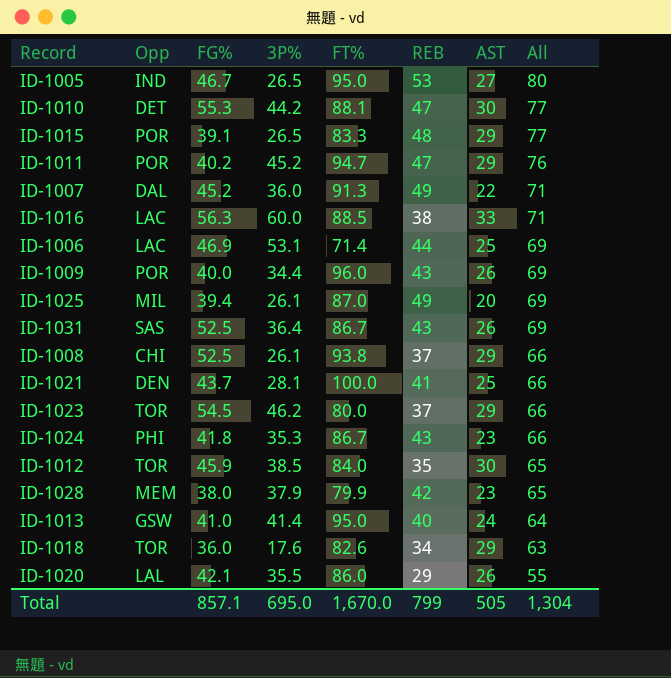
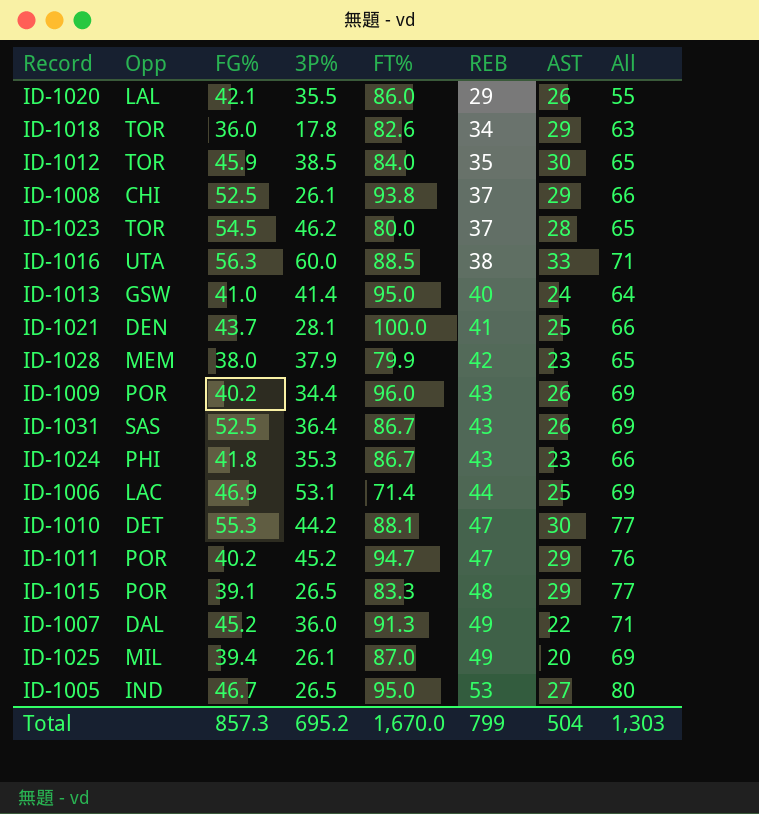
row order: All descending -> REB ascending
ID-1018 | 3P%: 17.6 -> 17.8
ID-1023 | AST: 29 -> 28
ID-1023 | All: 66 -> 65
ID-1016 | Opp: LAC -> UTA
ID-1009 | FG%: 40.0 -> 40.2
Total | FG%: 857.1 -> 857.3
Total | 3P%: 695.0 -> 695.2
Total | AST: 505 -> 504
Total | All: 1,304 -> 1,303

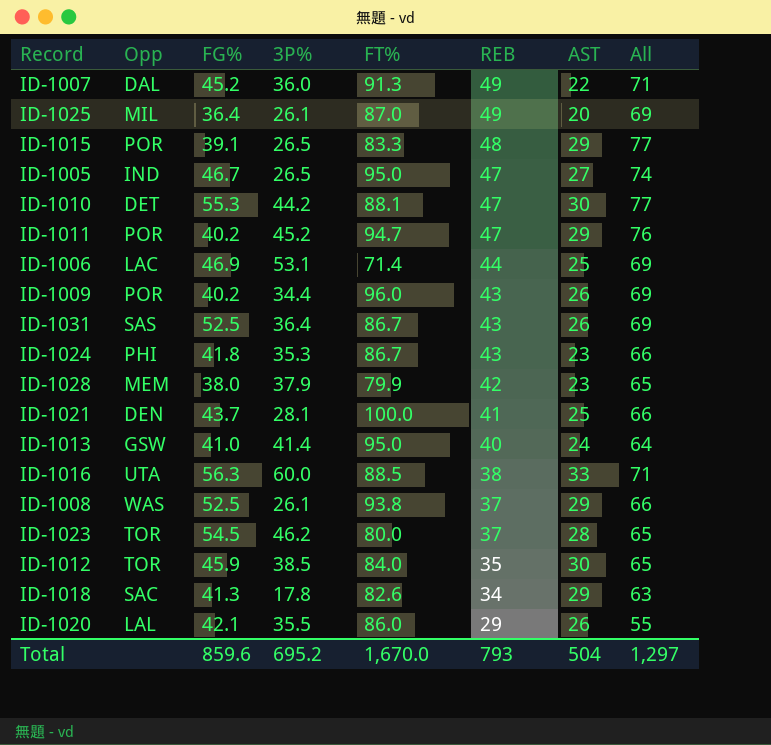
row order: REB ascending -> REB descending
ID-1025 | FG%: 39.4 -> 36.4
ID-1005 | REB: 53 -> 47
ID-1005 | All: 80 -> 74
ID-1008 | Opp: CHI -> WAS
ID-1018 | Opp: TOR -> SAC
ID-1018 | FG%: 36.0 -> 41.3
Total | FG%: 857.3 -> 859.6
Total | REB: 799 -> 793
Total | All: 1,303 -> 1,297

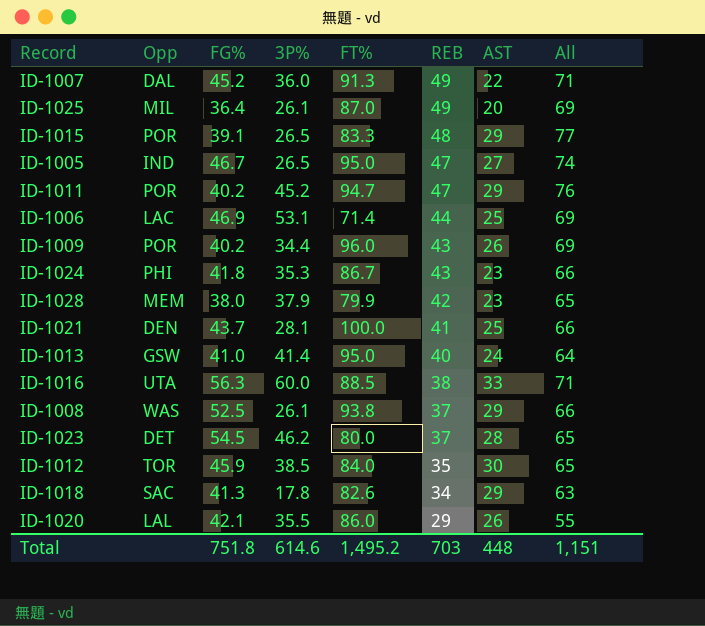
row ID-1010: DET | 55.3 | 44.2 | 88.1 | 47 | 30 | 77 -> none
row ID-1031: SAS | 52.5 | 36.4 | 86.7 | 43 | 26 | 69 -> none
ID-1023 | Opp: TOR -> DET
Total | FG%: 859.6 -> 751.8
Total | 3P%: 695.2 -> 614.6
Total | FT%: 1,670.0 -> 1,495.2
Total | REB: 793 -> 703
Total | AST: 504 -> 448
Total | All: 1,297 -> 1,151

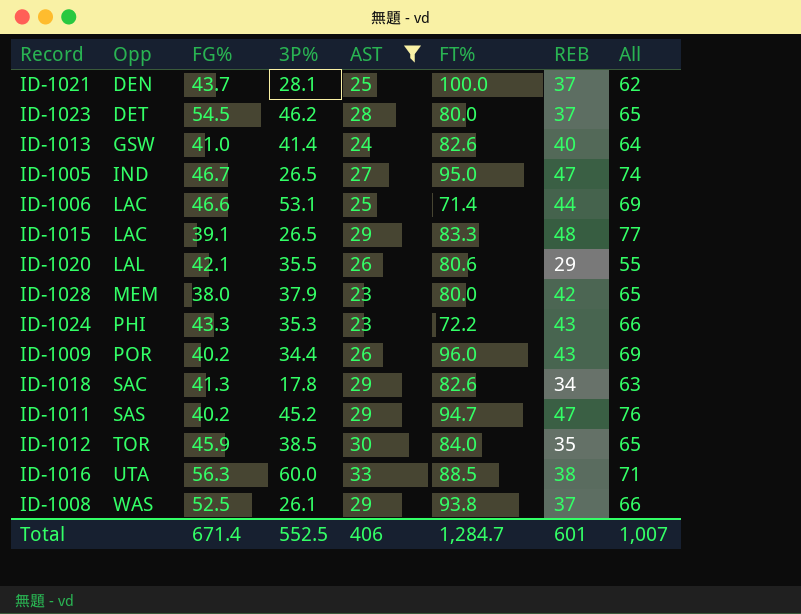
filter: none -> AST >= 23
row order: REB descending -> Opp ascending
column AST | position: 7 -> 5
ID-1021 | REB: 41 -> 37
ID-1021 | All: 66 -> 62
ID-1013 | FT%: 95.0 -> 82.6
ID-1006 | FG%: 46.9 -> 46.6
ID-1015 | Opp: POR -> LAC
ID-1020 | FT%: 86.0 -> 80.6
ID-1028 | FT%: 79.9 -> 80.0
ID-1024 | FG%: 41.8 -> 43.3
ID-1024 | FT%: 86.7 -> 72.2
ID-1011 | Opp: POR -> SAS
Total | FG%: 751.8 -> 671.4
Total | 3P%: 614.6 -> 552.5
Total | AST: 448 -> 406
Total | FT%: 1,495.2 -> 1,284.7
Total | REB: 703 -> 601
Total | All: 1,151 -> 1,007

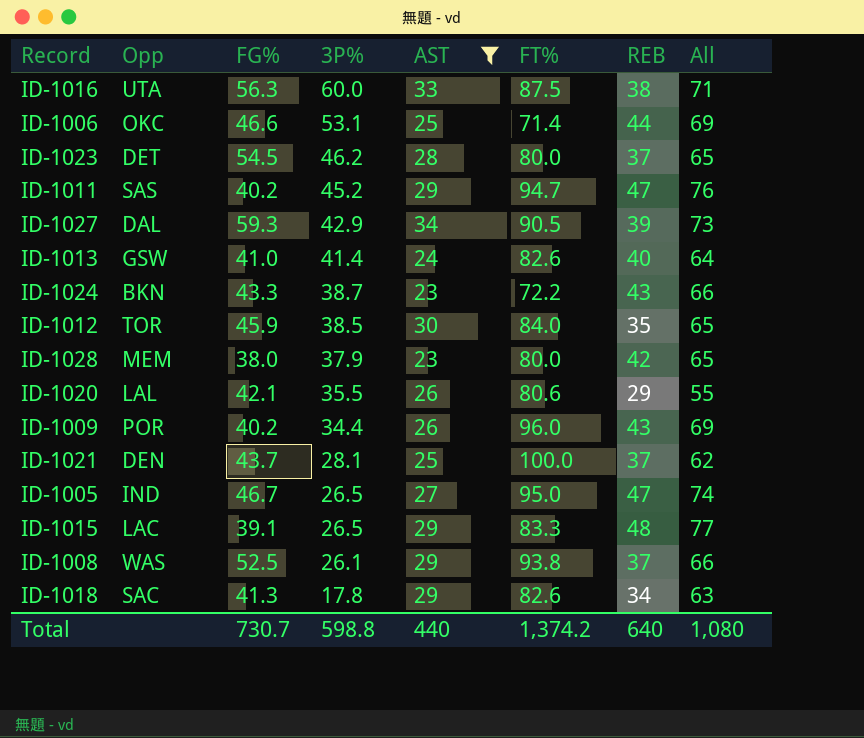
row order: Opp ascending -> 3P% descending
ID-1016 | FT%: 88.5 -> 87.5
ID-1006 | Opp: LAC -> OKC
row ID-1027: none -> DAL | 59.3 | 42.9 | 34 | 90.5 | 39 | 73
ID-1024 | Opp: PHI -> BKN
ID-1024 | 3P%: 35.3 -> 38.7
Total | FG%: 671.4 -> 730.7
Total | 3P%: 552.5 -> 598.8
Total | AST: 406 -> 440
Total | FT%: 1,284.7 -> 1,374.2
Total | REB: 601 -> 640
Total | All: 1,007 -> 1,080

